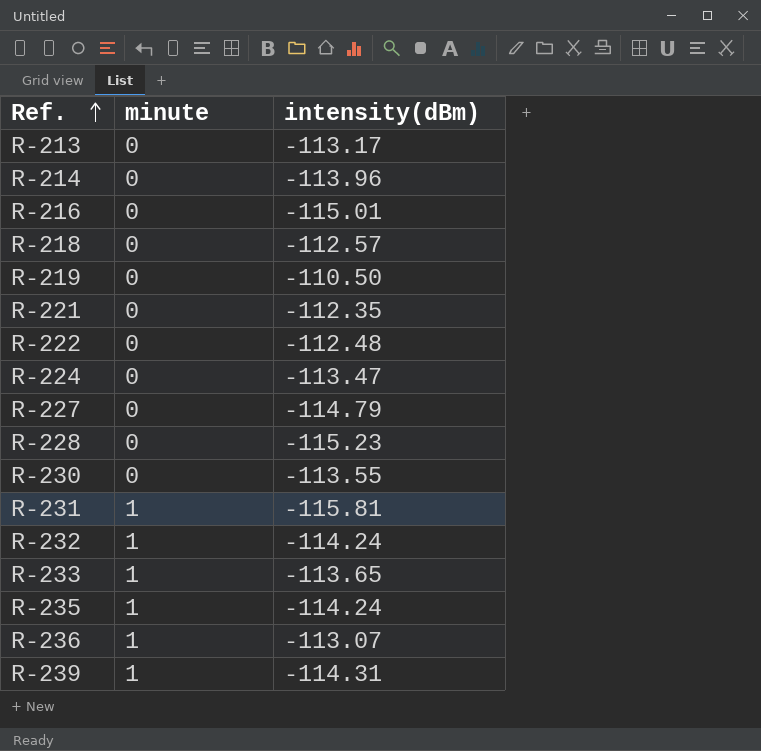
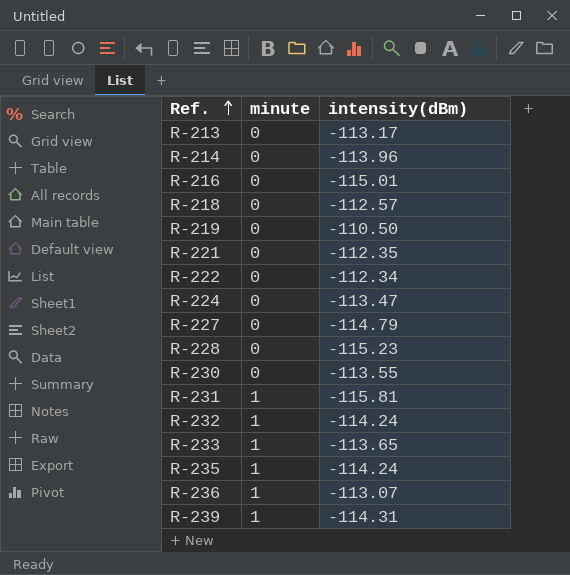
R-222 | intensity(dBm): -112.48 -> -112.34

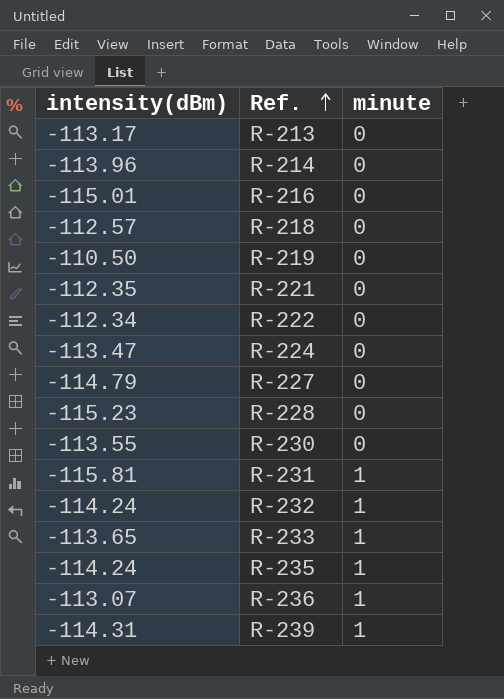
column intensity(dBm) | position: 3 -> 1

